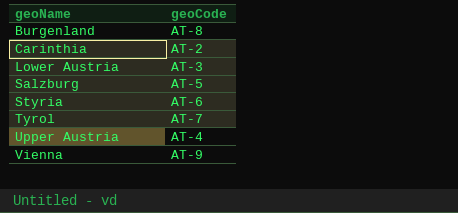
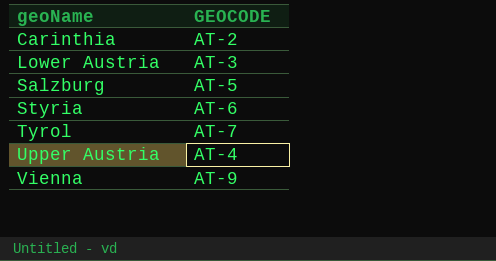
column name: geoCode -> GEOCODE
row Burgenland: AT-8 -> none

